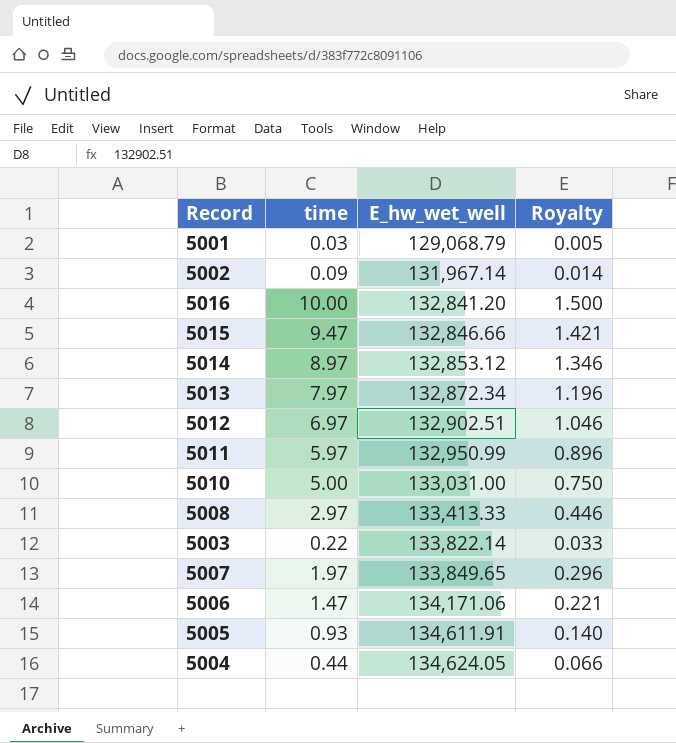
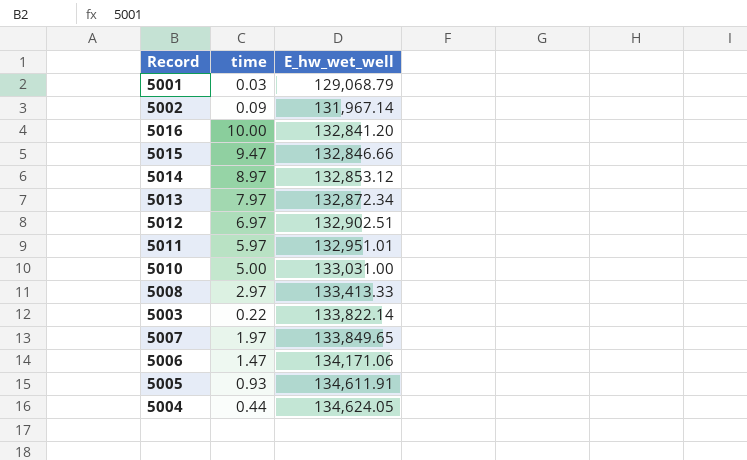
column Royalty | formula: [time] * 0.15 -> none
5011 | E_hw_wet_well: 132,950.99 -> 132,951.01

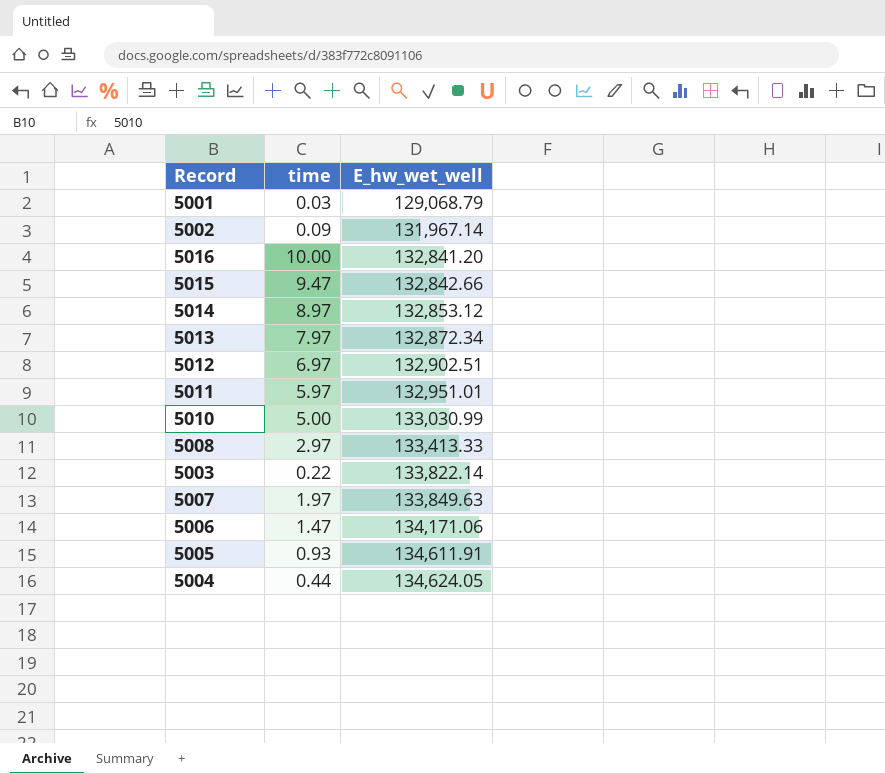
5015 | E_hw_wet_well: 132,846.66 -> 132,842.66
5010 | E_hw_wet_well: 133,031.00 -> 133,030.99
5007 | E_hw_wet_well: 133,849.65 -> 133,849.63

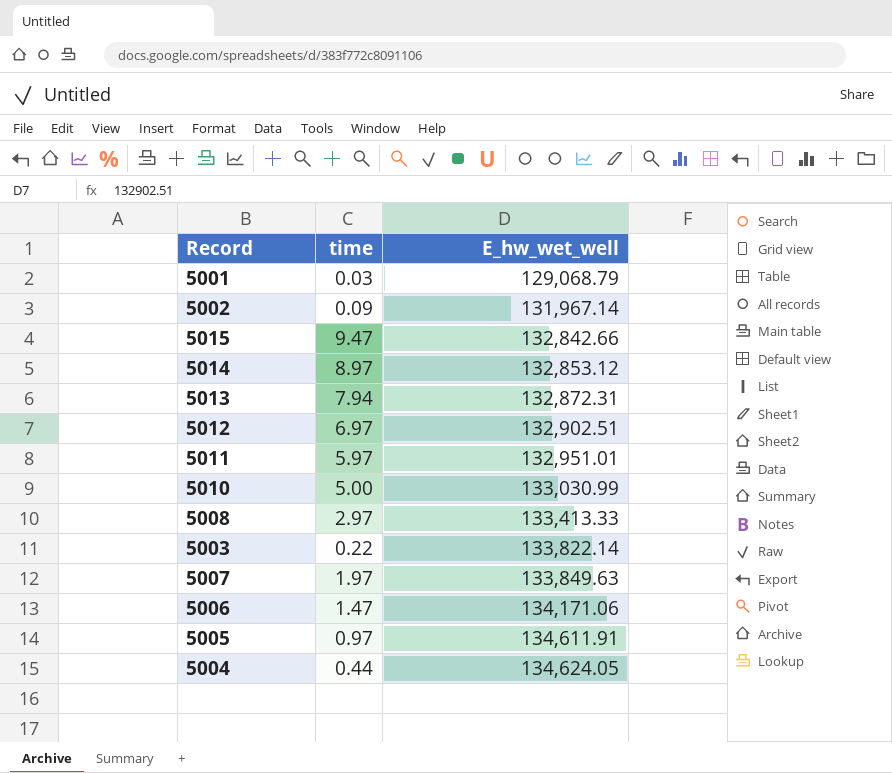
row 5016: 10.00 | 132,841.20 -> none
5013 | time: 7.97 -> 7.94
5013 | E_hw_wet_well: 132,872.34 -> 132,872.31
5005 | time: 0.93 -> 0.97

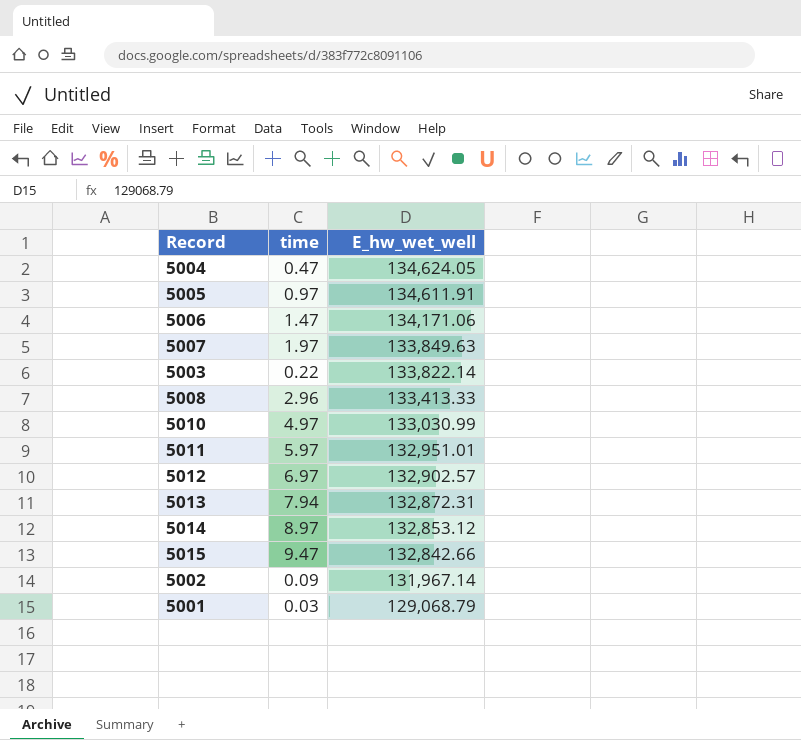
row order: E_hw_wet_well ascending -> E_hw_wet_well descending
5004 | time: 0.44 -> 0.47
5008 | time: 2.97 -> 2.96
5010 | time: 5.00 -> 4.97
5012 | E_hw_wet_well: 132,902.51 -> 132,902.57

